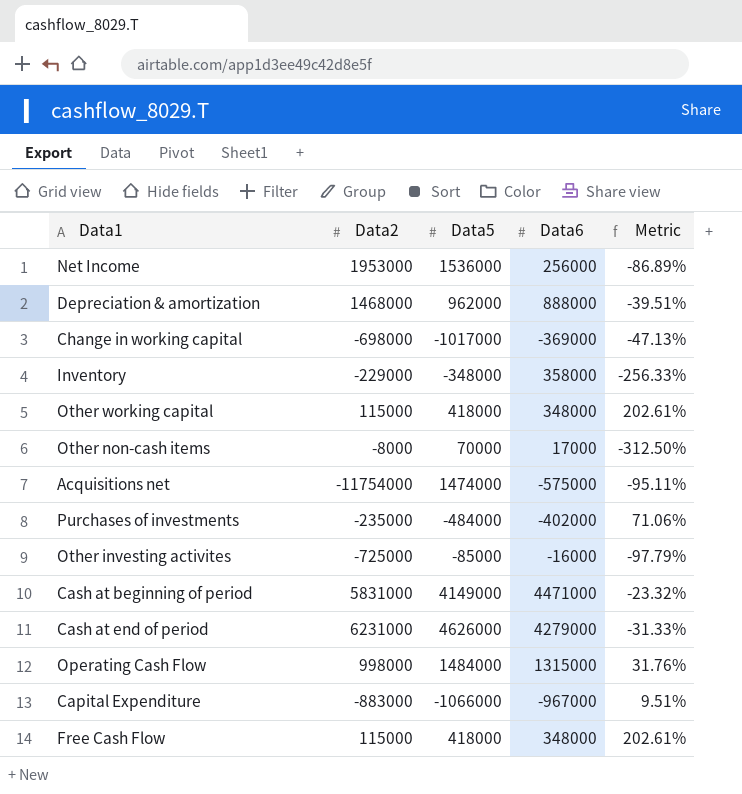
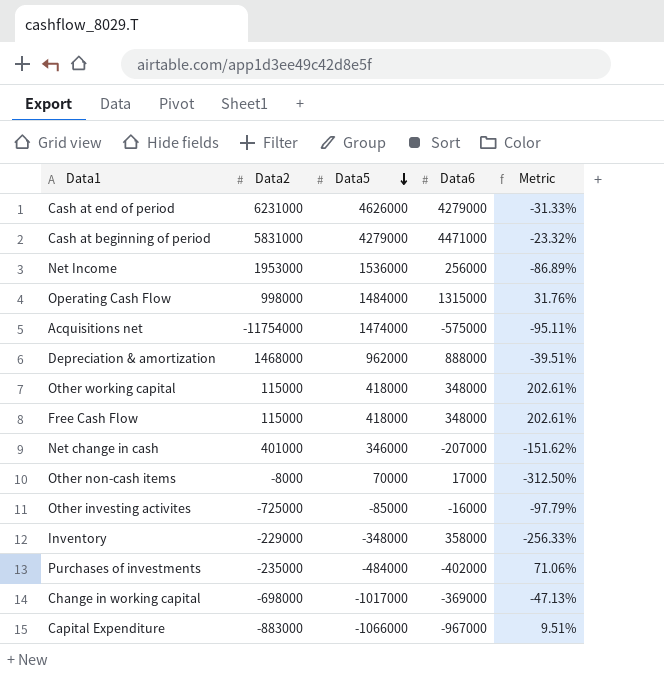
row order: none -> Data5 descending
Cash at beginning of period | Data5: 4149000 -> 4279000
row Net change in cash: none -> 401000 | 346000 | -207000 | -151.62%

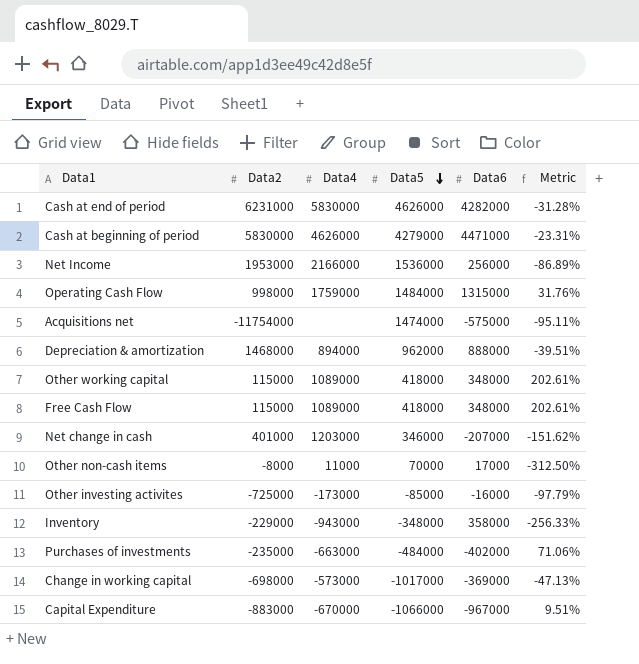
column Data4 | position: none -> 3
Cash at end of period | Data6: 4279000 -> 4282000
Cash at end of period | Metric: -31.33% -> -31.28%
Cash at beginning of period | Data2: 5831000 -> 5830000
Cash at beginning of period | Metric: -23.32% -> -23.31%

